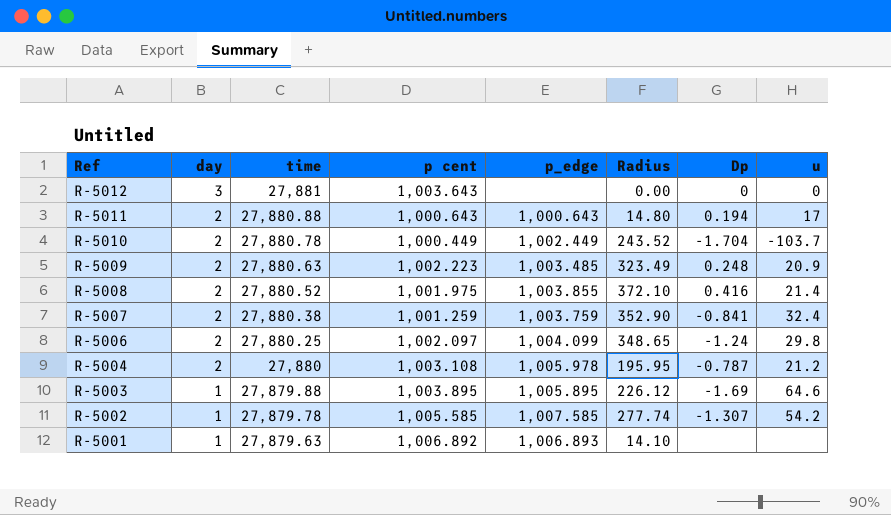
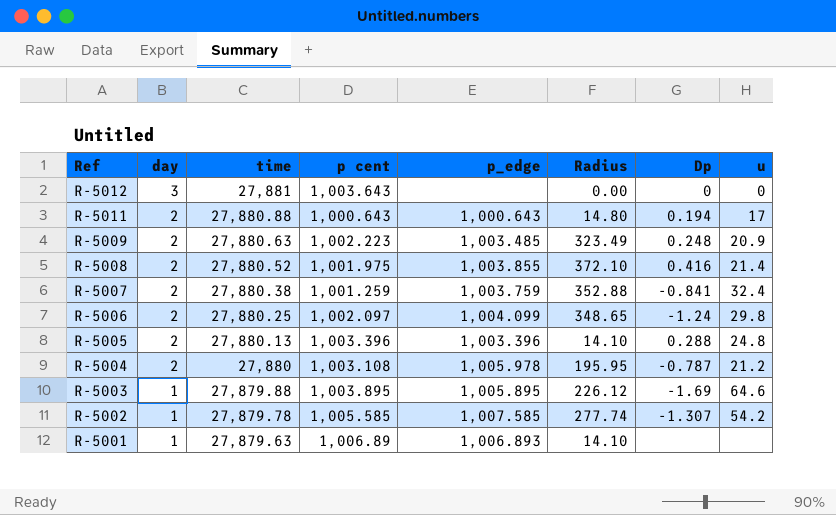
row R-5010: 2 | 27,880.78 | 1,000.449 | 1,002.449 | 243.52 | -1.704 | -103.7 -> none
R-5007 | Radius: 352.90 -> 352.88
row R-5005: none -> 2 | 27,880.13 | 1,003.396 | 1,003.396 | 14.10 | 0.288 | 24.8
R-5001 | p cent: 1,006.892 -> 1,006.89

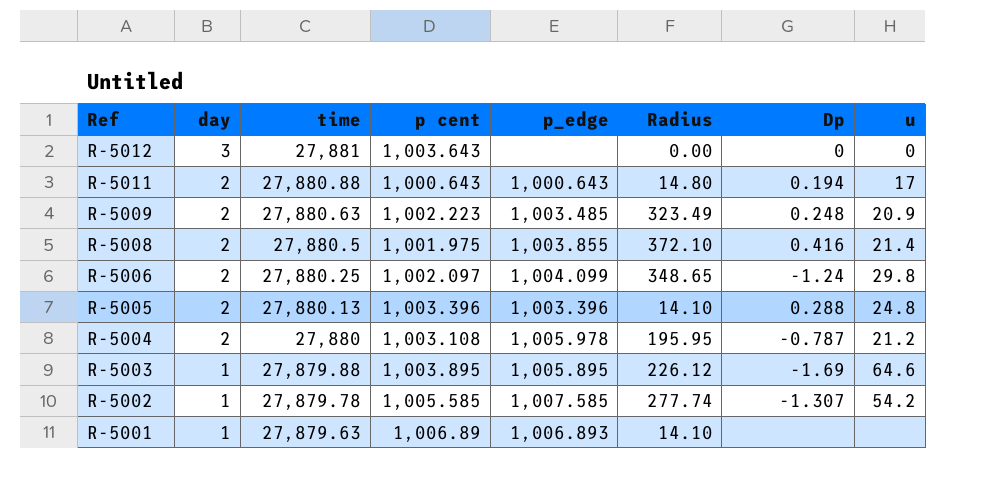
row R-5007: 2 | 27,880.38 | 1,001.259 | 1,003.759 | 352.88 | -0.841 | 32.4 -> none
R-5008 | time: 27,880.52 -> 27,880.5

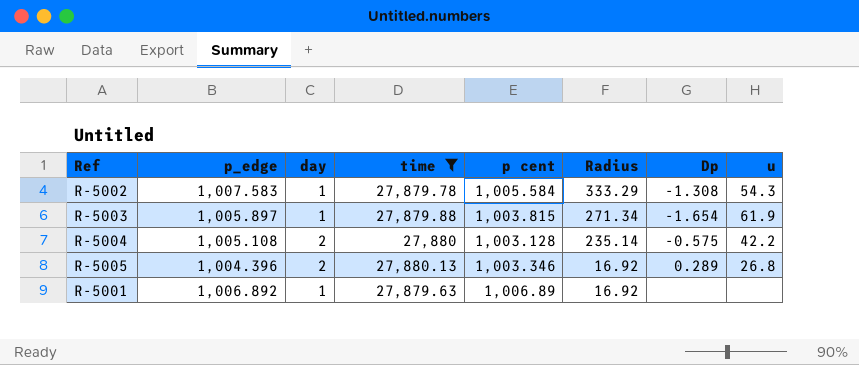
filter: none -> time <= 27,880.13
row order: Ref descending -> Radius descending
column p_edge | position: 5 -> 2
R-5002 | p_edge: 1,007.585 -> 1,007.583
R-5002 | p cent: 1,005.585 -> 1,005.584
R-5002 | Radius: 277.74 -> 333.29
R-5002 | Dp: -1.307 -> -1.308
R-5002 | u: 54.2 -> 54.3
R-5003 | p_edge: 1,005.895 -> 1,005.897
R-5003 | p cent: 1,003.895 -> 1,003.815
R-5003 | Radius: 226.12 -> 271.34
R-5003 | Dp: -1.69 -> -1.654
R-5003 | u: 64.6 -> 61.9
R-5004 | p_edge: 1,005.978 -> 1,005.108
R-5004 | p cent: 1,003.108 -> 1,003.128
R-5004 | Radius: 195.95 -> 235.14
R-5004 | Dp: -0.787 -> -0.575
R-5004 | u: 21.2 -> 42.2
R-5005 | p_edge: 1,003.396 -> 1,004.396
R-5005 | p cent: 1,003.396 -> 1,003.346
R-5005 | Radius: 14.10 -> 16.92
R-5005 | Dp: 0.288 -> 0.289
R-5005 | u: 24.8 -> 26.8
R-5001 | p_edge: 1,006.893 -> 1,006.892
R-5001 | Radius: 14.10 -> 16.92

